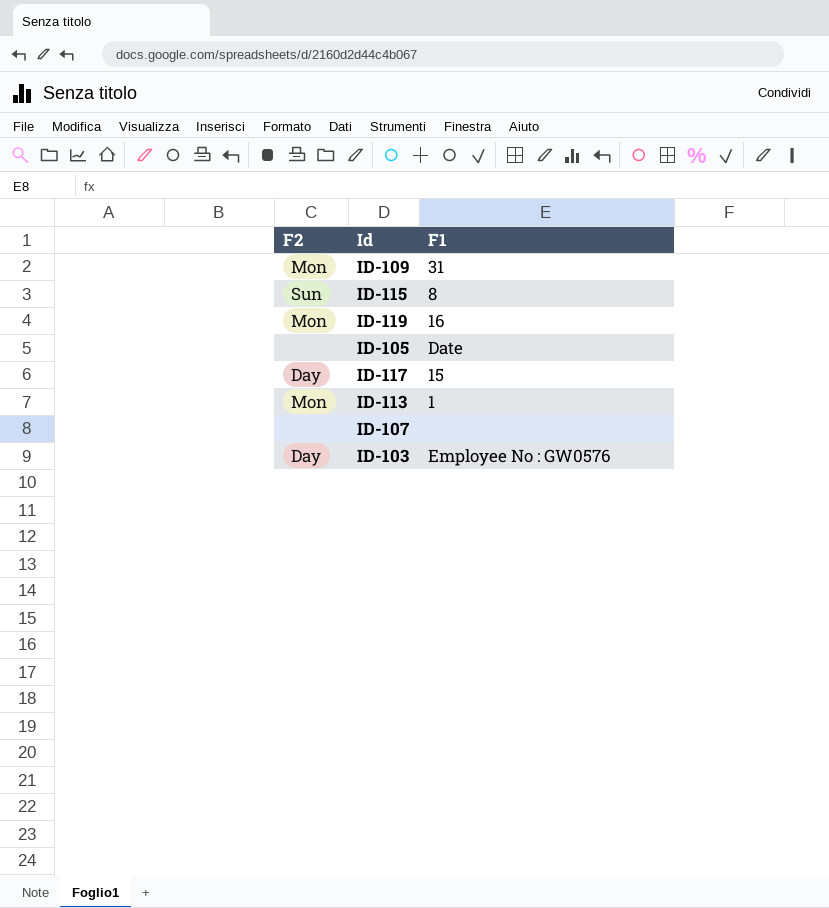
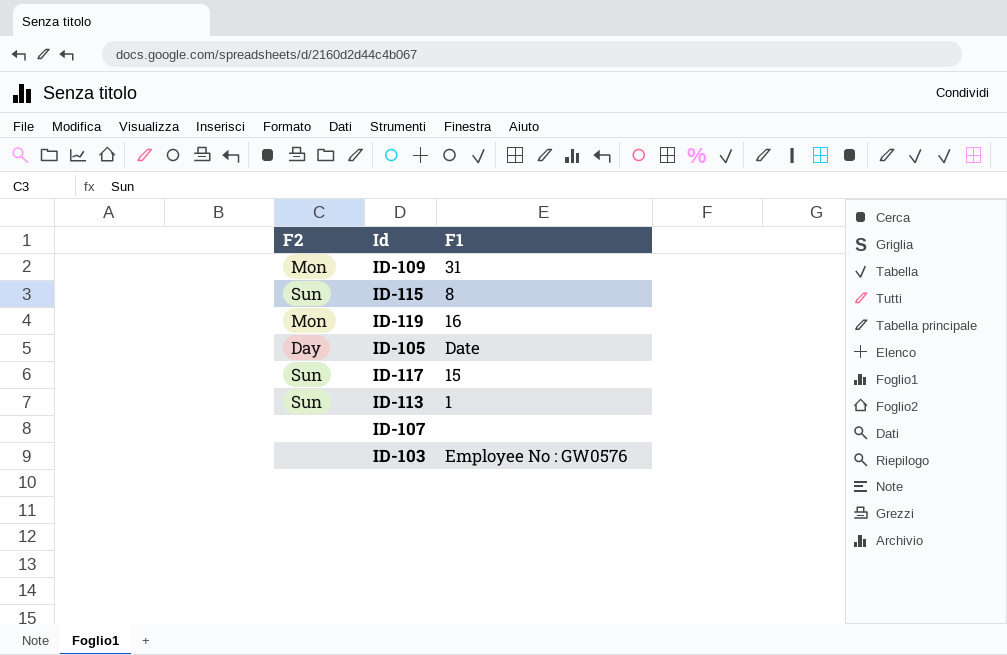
ID-105 | F2: none -> Day
ID-117 | F2: Day -> Sun
ID-113 | F2: Mon -> Sun
ID-103 | F2: Day -> none

